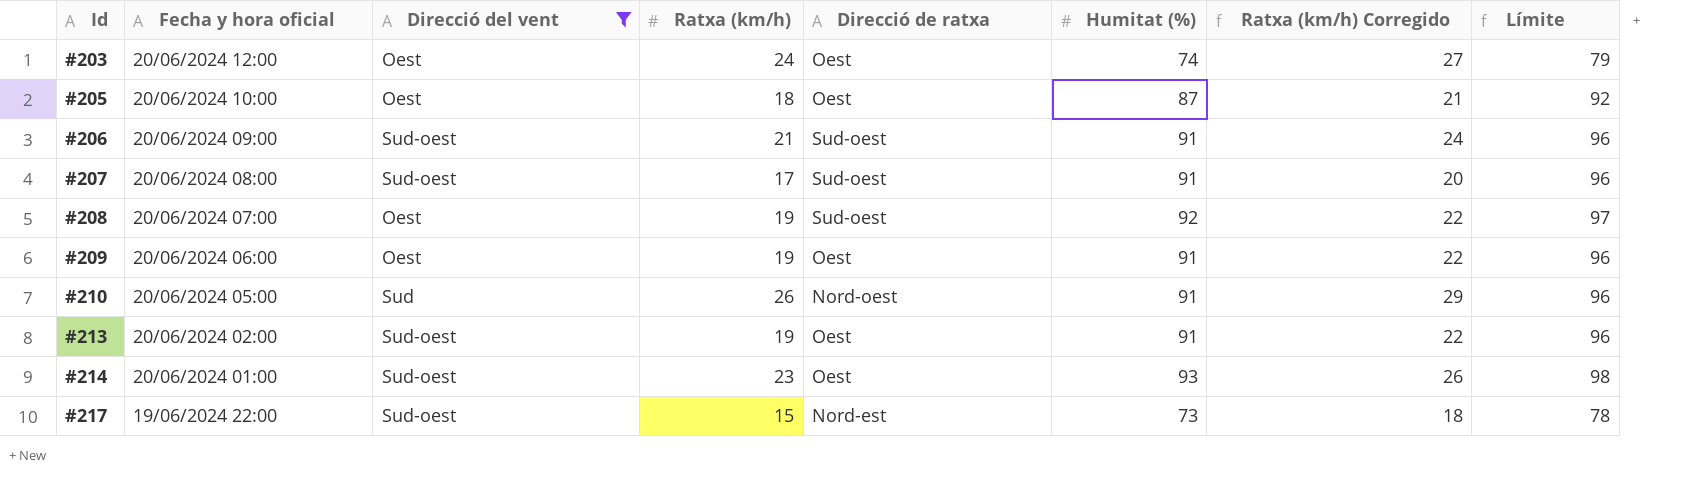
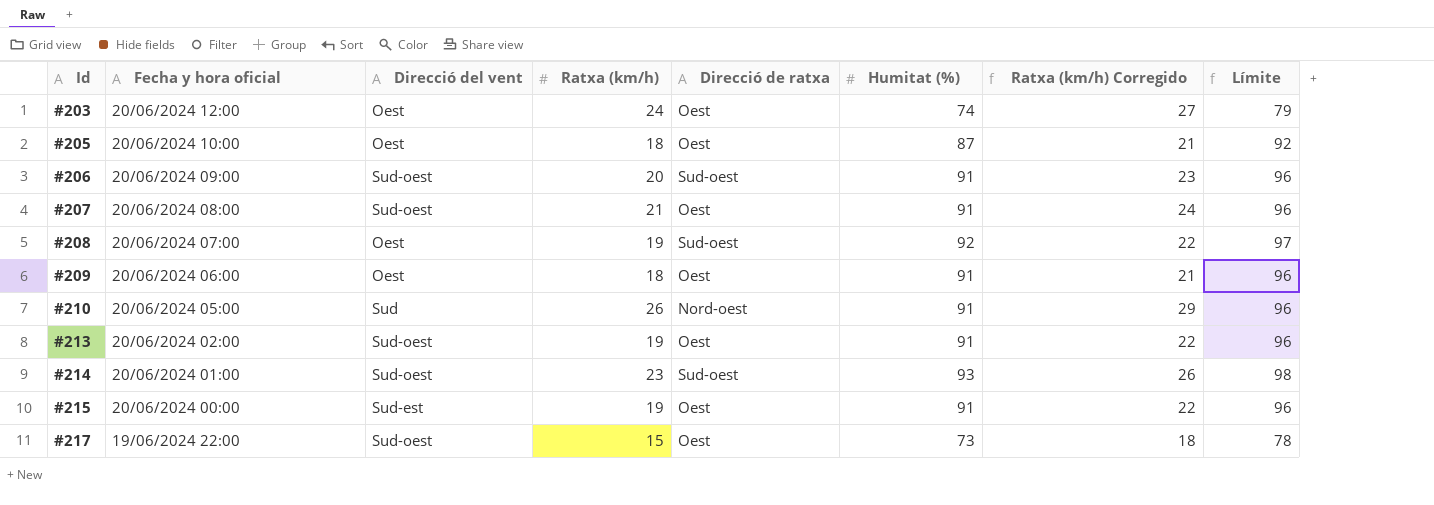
filter: Direcció del vent != Sud-est -> none
#206 | Ratxa (km/h): 21 -> 20
#206 | Ratxa (km/h) Corregido: 24 -> 23
#207 | Ratxa (km/h): 17 -> 21
#207 | Direcció de ratxa: Sud-oest -> Oest
#207 | Ratxa (km/h) Corregido: 20 -> 24
#209 | Ratxa (km/h): 19 -> 18
#209 | Ratxa (km/h) Corregido: 22 -> 21
#214 | Direcció de ratxa: Oest -> Sud-oest
#217 | Direcció de ratxa: Nord-est -> Oest

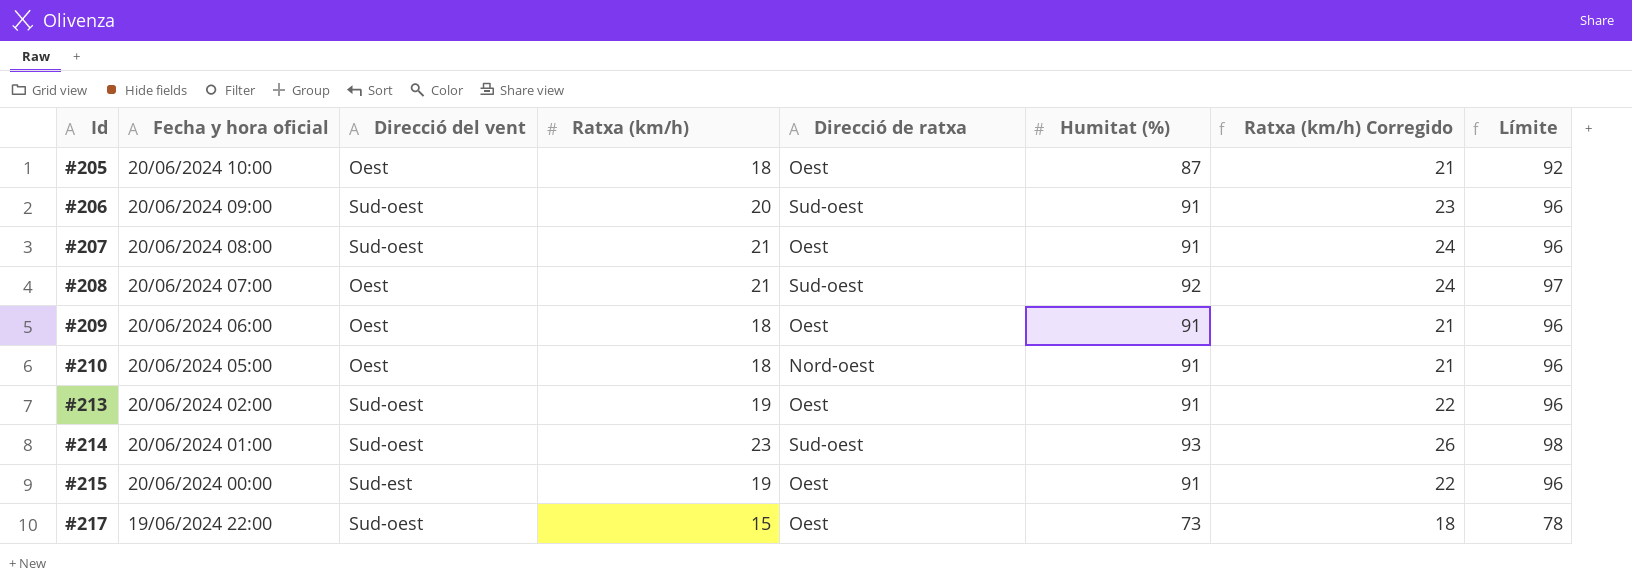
row #203: 20/06/2024 12:00 | Oest | 24 | Oest | 74 | 27 | 79 -> none
#208 | Ratxa (km/h): 19 -> 21
#208 | Ratxa (km/h) Corregido: 22 -> 24
#210 | Direcció del vent: Sud -> Oest
#210 | Ratxa (km/h): 26 -> 18
#210 | Ratxa (km/h) Corregido: 29 -> 21

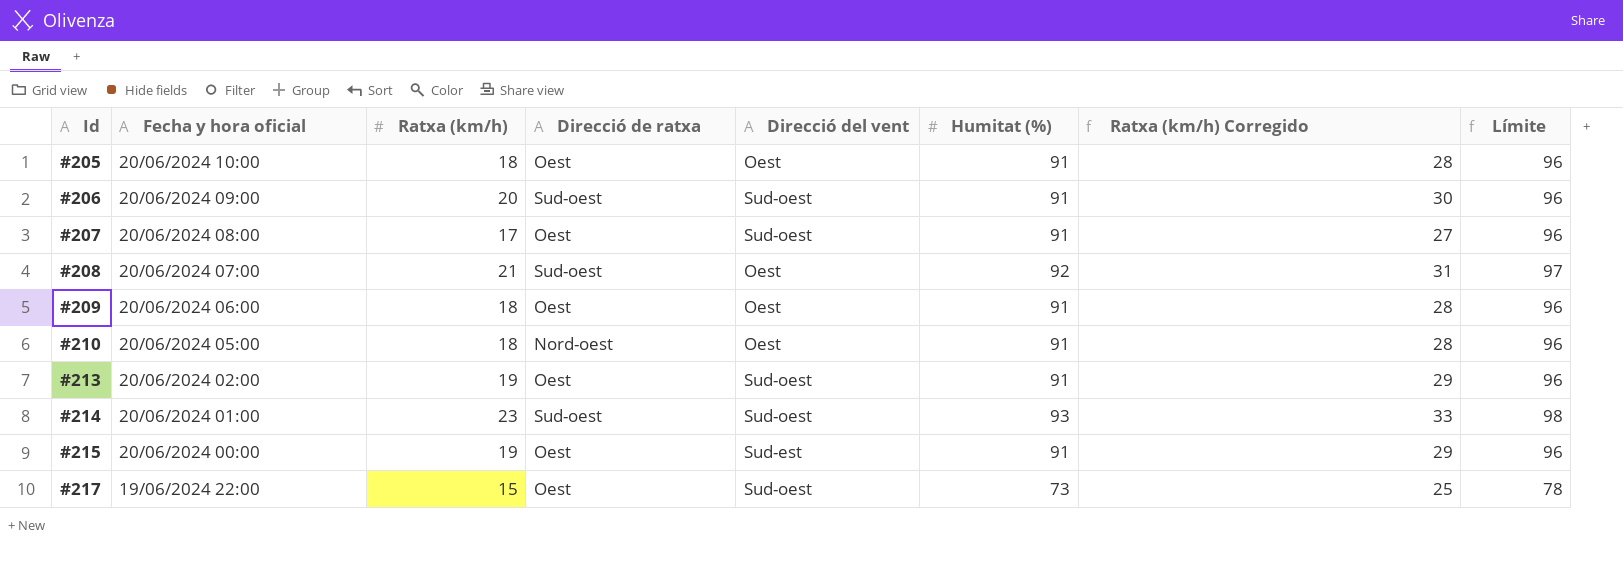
column Direcció del vent | position: 3 -> 5
column Ratxa (km/h) Corregido | formula: [Ratxa (km/h)] + 3 -> [Ratxa (km/h)] + 10
#205 | Humitat (%): 87 -> 91
#205 | Límite: 92 -> 96
#207 | Ratxa (km/h): 21 -> 17

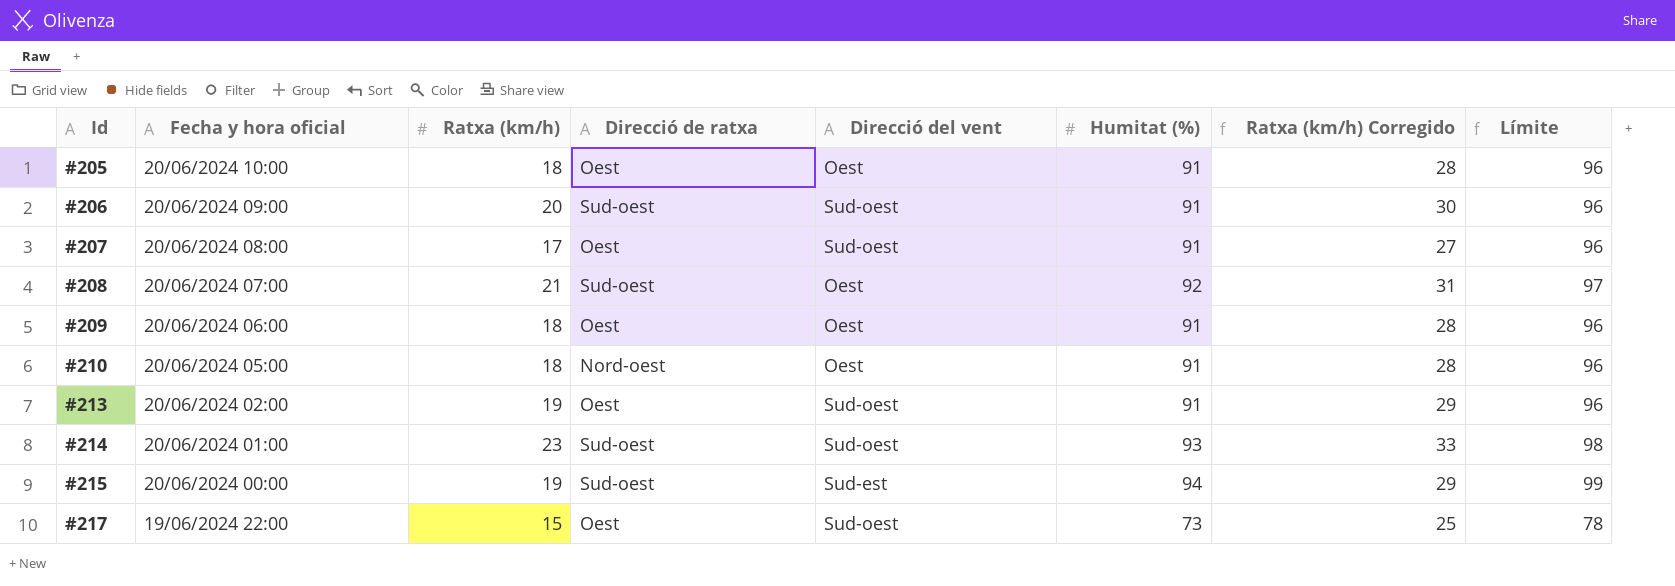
#215 | Direcció de ratxa: Oest -> Sud-oest
#215 | Humitat (%): 91 -> 94
#215 | Límite: 96 -> 99

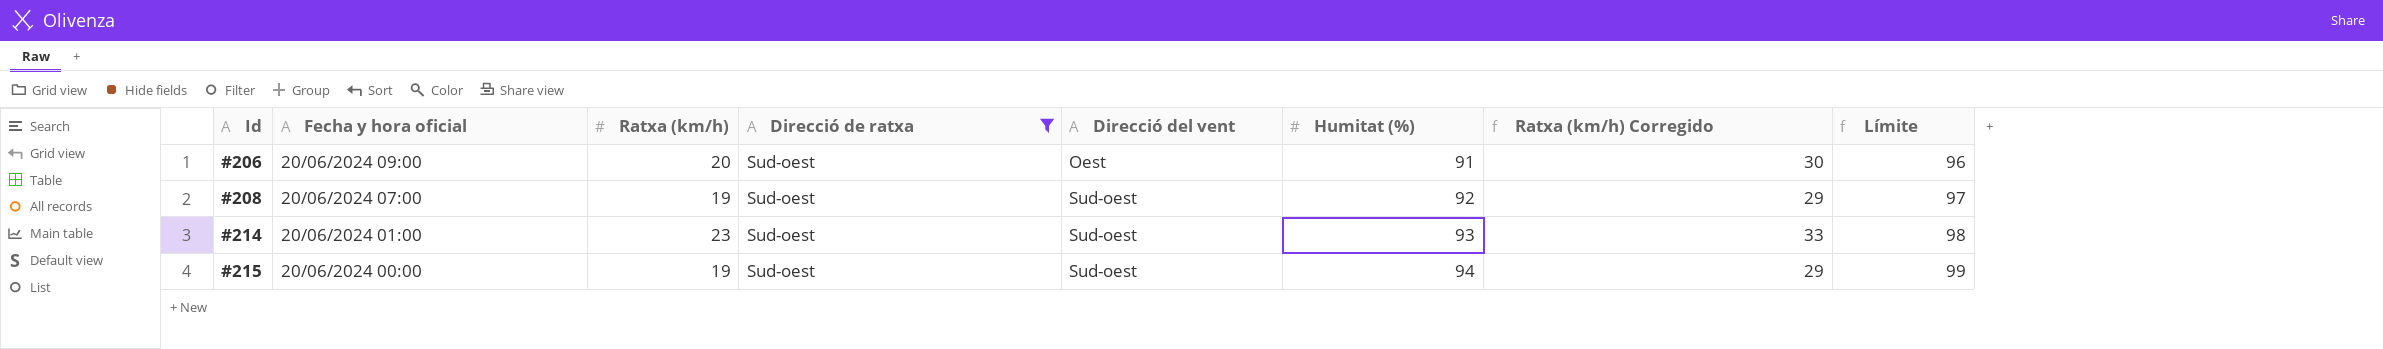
filter: none -> Direcció de ratxa = Sud-oest
#206 | Direcció del vent: Sud-oest -> Oest
#208 | Ratxa (km/h): 21 -> 19
#208 | Direcció del vent: Oest -> Sud-oest
#208 | Ratxa (km/h) Corregido: 31 -> 29
#215 | Direcció del vent: Sud-est -> Sud-oest

